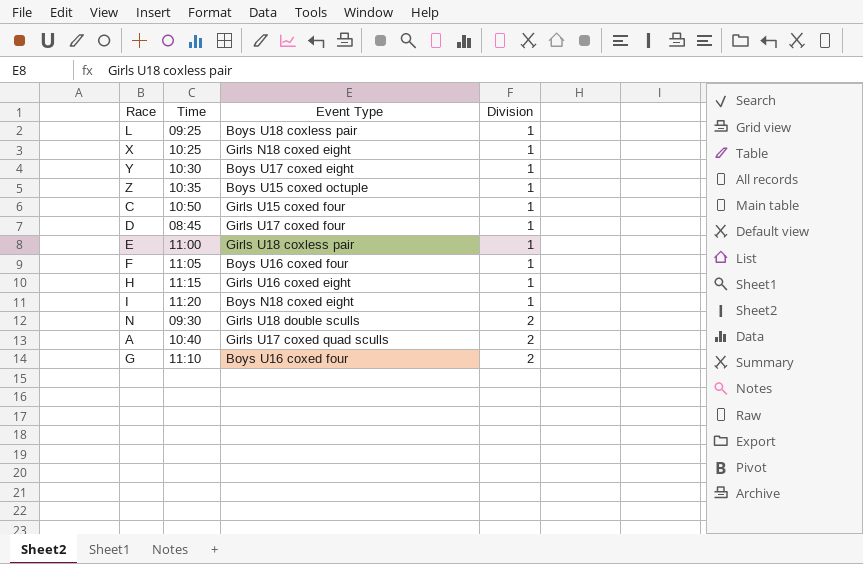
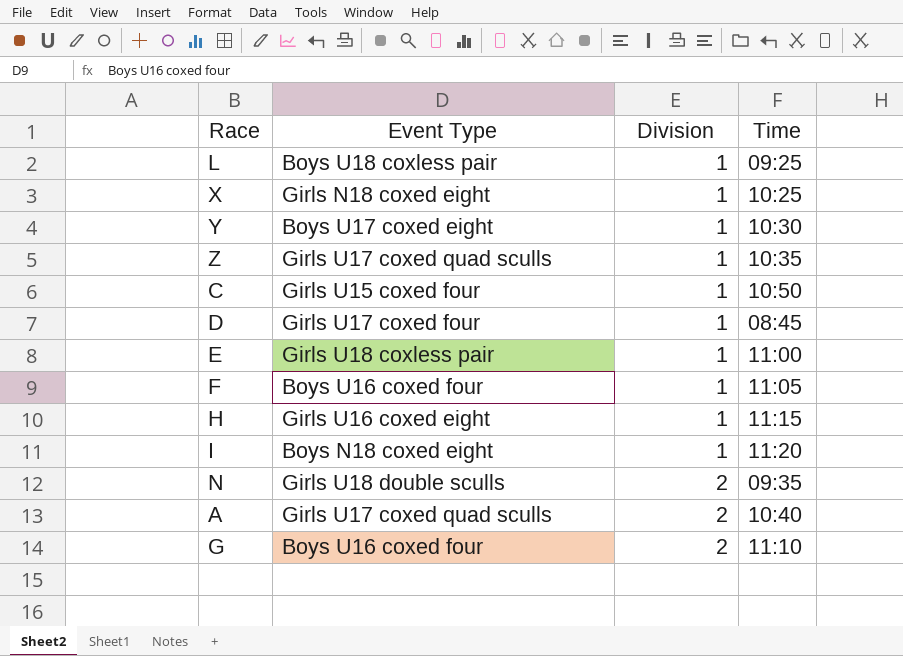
column Time | position: 2 -> 4
Z | Event Type: Boys U15 coxed octuple -> Girls U17 coxed quad sculls
N | Time: 09:30 -> 09:35

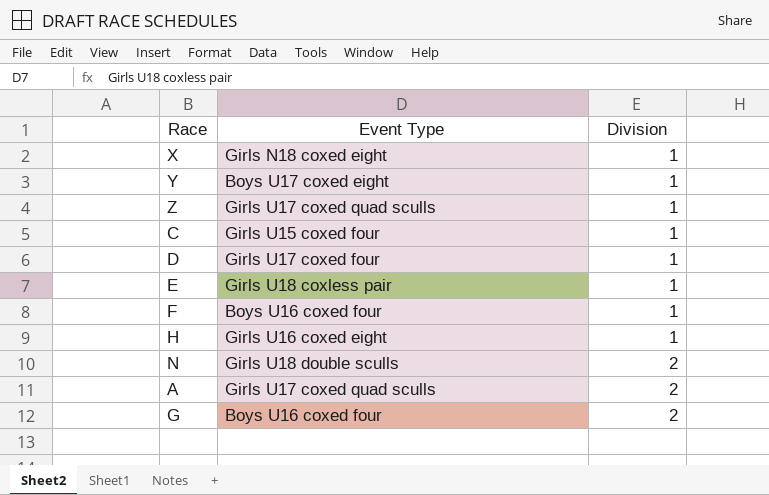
column Time | position: 4 -> none
row L: Boys U18 coxless pair | 1 | 09:25 -> none
row I: Boys N18 coxed eight | 1 | 11:20 -> none

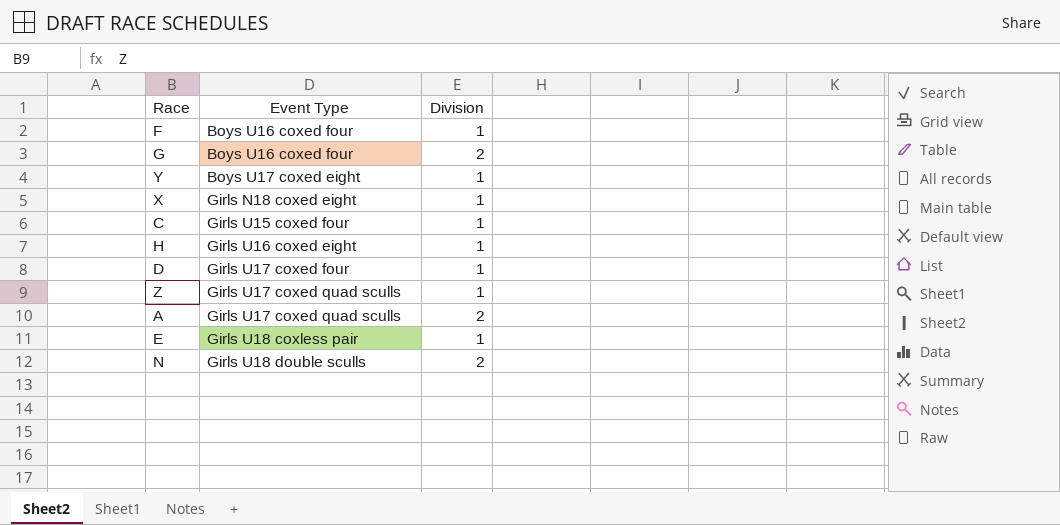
row order: Division ascending -> Event Type ascending

